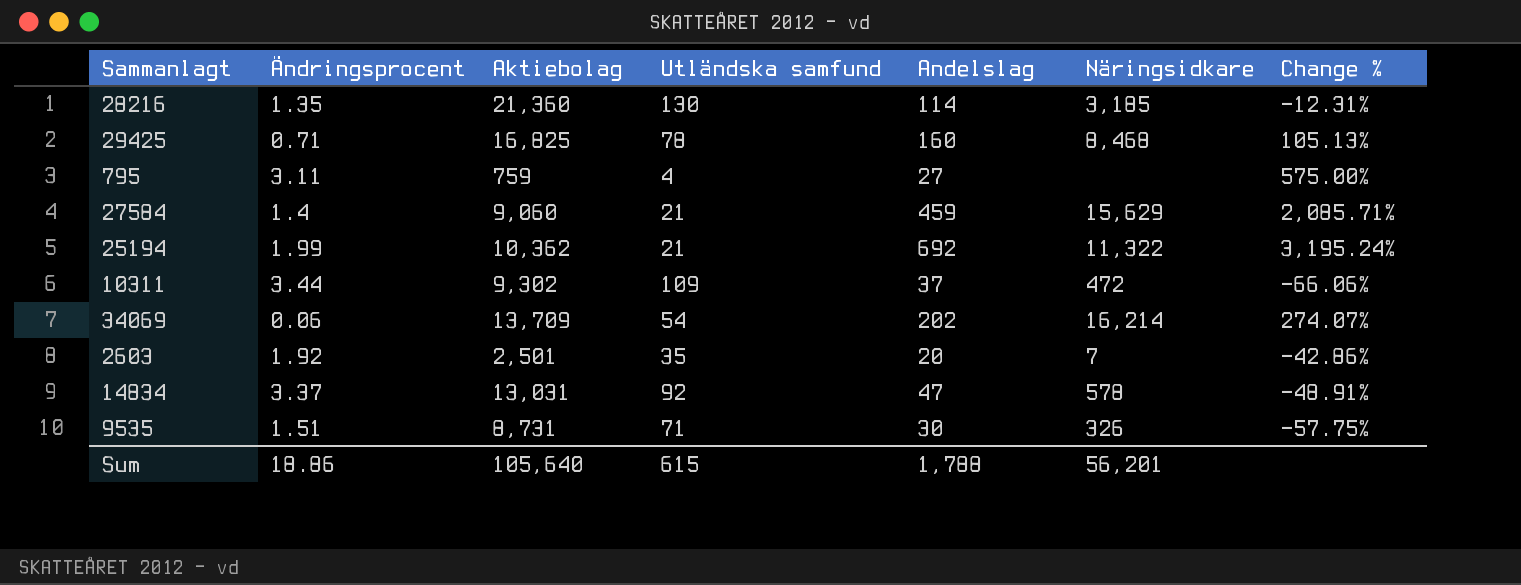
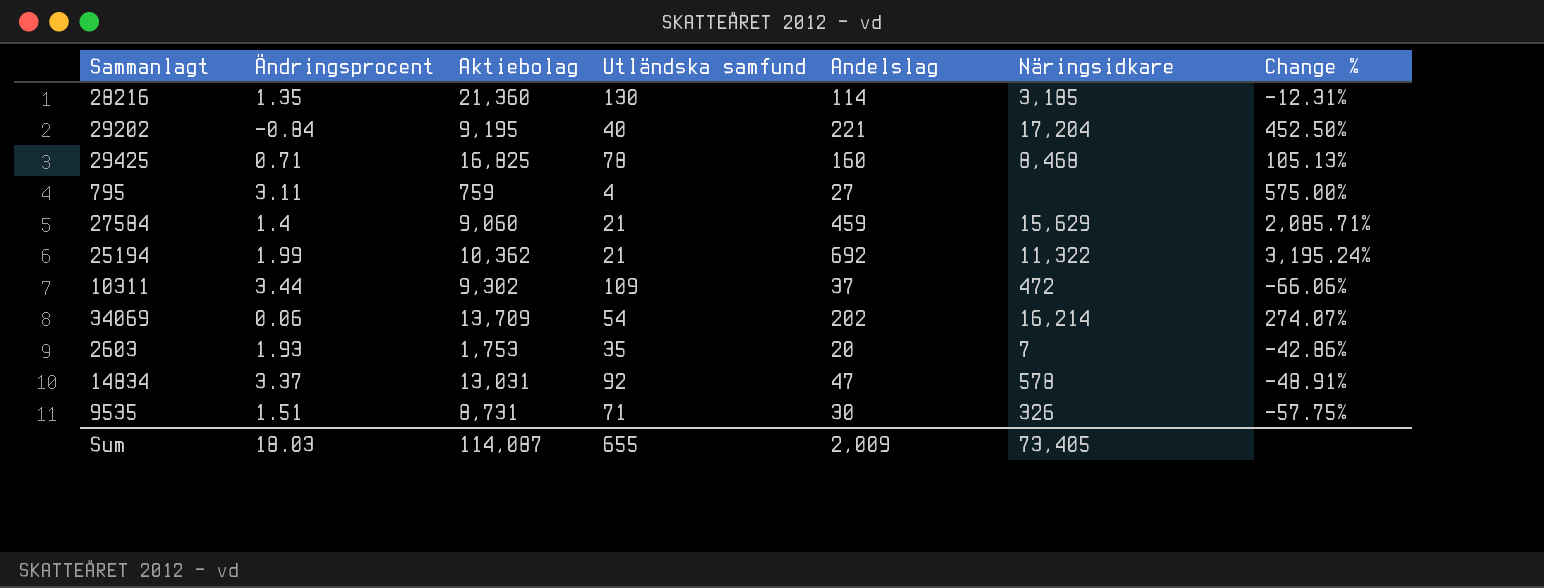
row 29202: none -> -0.84 | 9,195 | 40 | 221 | 17,204 | 452.50%
2603 | Ändringsprocent: 1.92 -> 1.93
2603 | Aktiebolag: 2,501 -> 1,753
Sum | Ändringsprocent: 18.86 -> 18.03
Sum | Aktiebolag: 105,640 -> 114,087
Sum | Utländska samfund: 615 -> 655
Sum | Andelslag: 1,788 -> 2,009
Sum | Näringsidkare: 56,201 -> 73,405

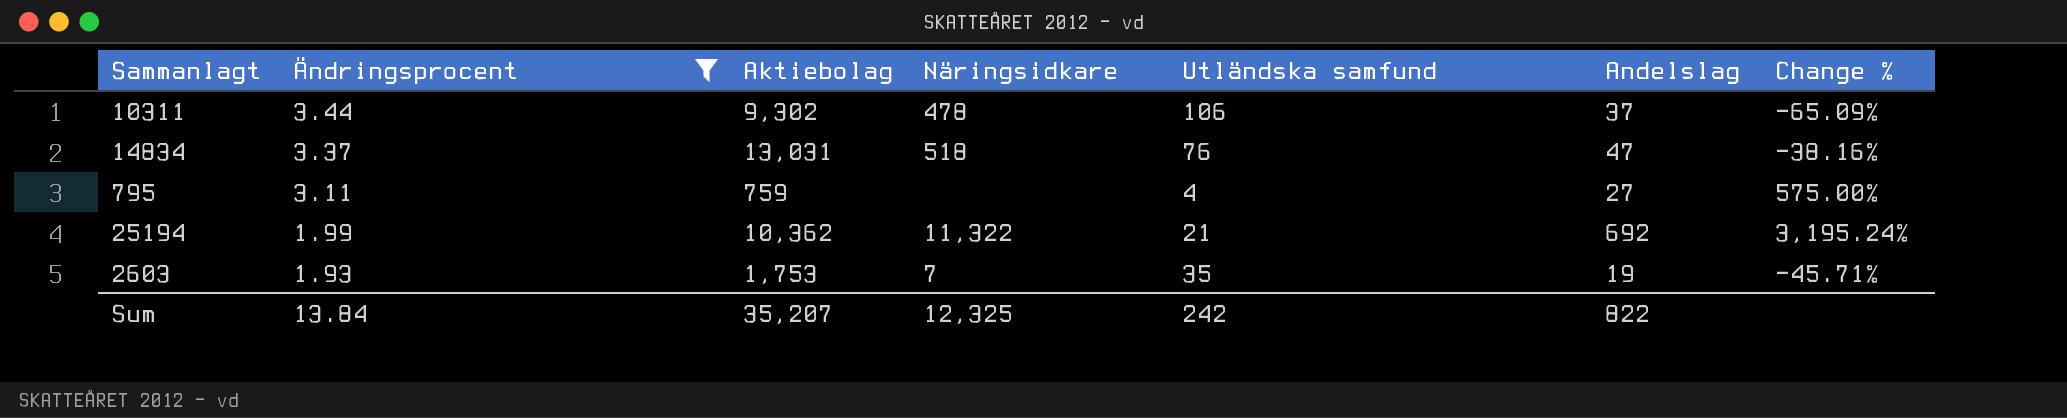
filter: none -> Ändringsprocent >= 1.93
row order: none -> Ändringsprocent descending
column Näringsidkare | position: 6 -> 4
10311 | Näringsidkare: 472 -> 478
10311 | Utländska samfund: 109 -> 106
10311 | Change %: -66.06% -> -65.09%
14834 | Näringsidkare: 578 -> 518
14834 | Utländska samfund: 92 -> 76
14834 | Change %: -48.91% -> -38.16%
2603 | Andelslag: 20 -> 19
2603 | Change %: -42.86% -> -45.71%
Sum | Ändringsprocent: 18.03 -> 13.84
Sum | Aktiebolag: 114,087 -> 35,207
Sum | Näringsidkare: 73,405 -> 12,325
Sum | Utländska samfund: 655 -> 242
Sum | Andelslag: 2,009 -> 822

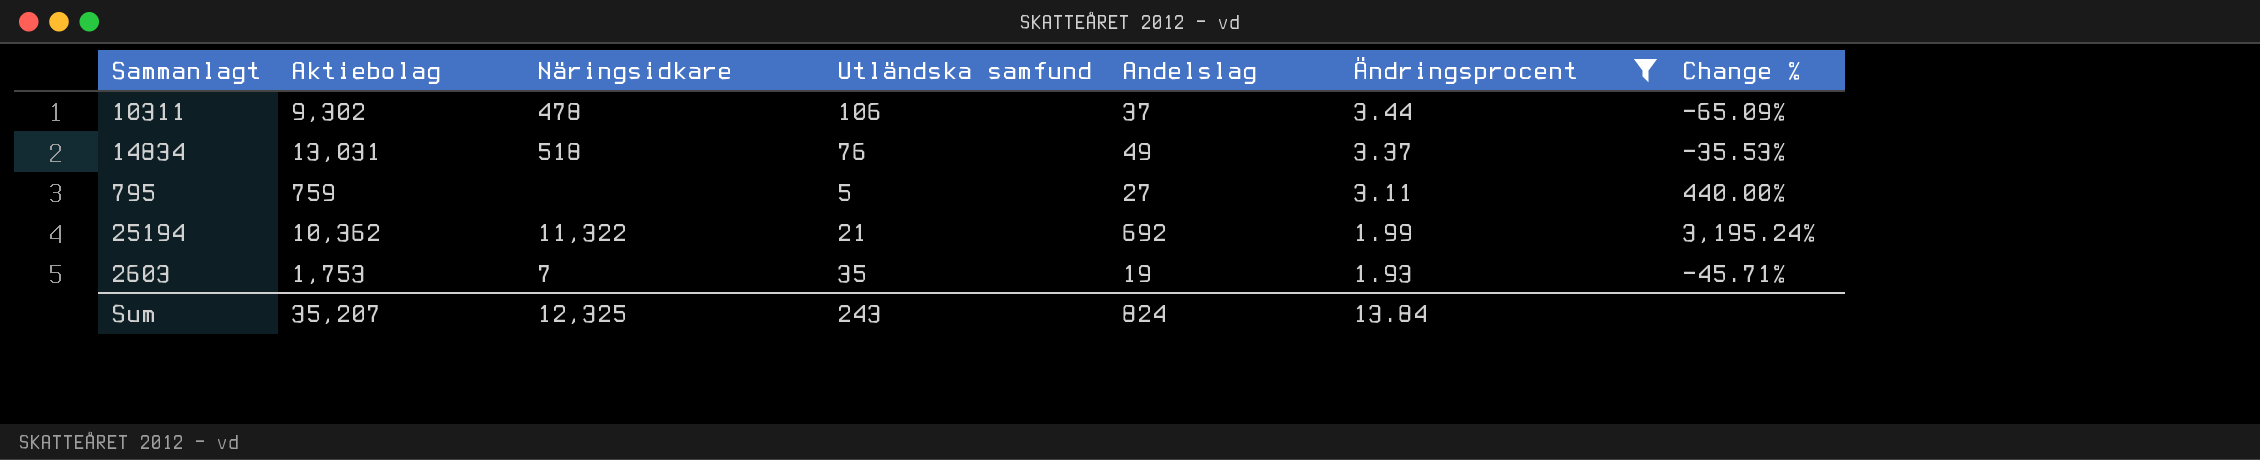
column Ändringsprocent | position: 2 -> 6
14834 | Andelslag: 47 -> 49
14834 | Change %: -38.16% -> -35.53%
795 | Utländska samfund: 4 -> 5
795 | Change %: 575.00% -> 440.00%
Sum | Utländska samfund: 242 -> 243
Sum | Andelslag: 822 -> 824

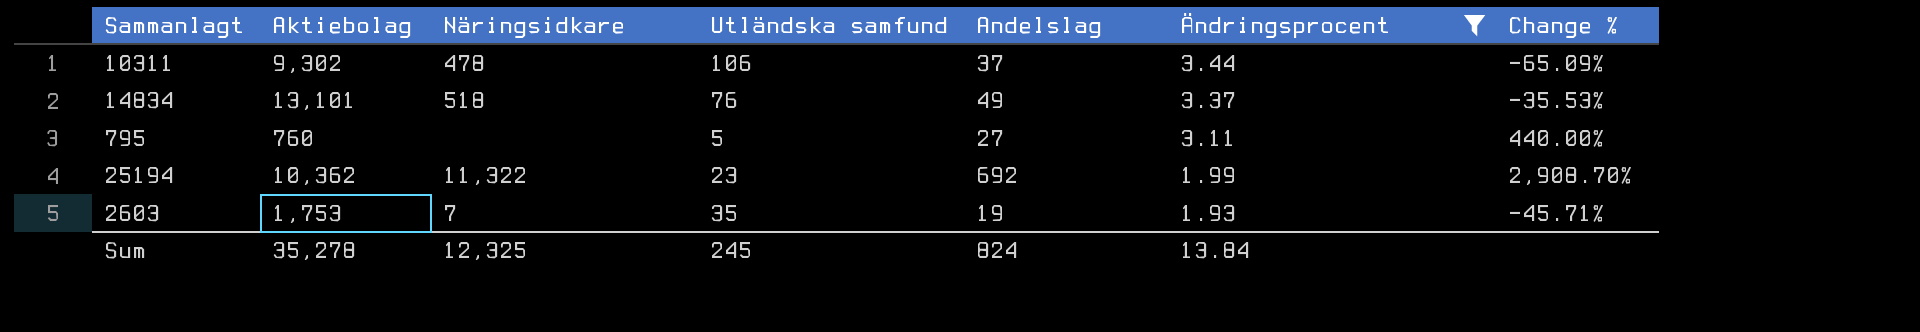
14834 | Aktiebolag: 13,031 -> 13,101
795 | Aktiebolag: 759 -> 760
25194 | Utländska samfund: 21 -> 23
25194 | Change %: 3,195.24% -> 2,908.70%
Sum | Aktiebolag: 35,207 -> 35,278
Sum | Utländska samfund: 243 -> 245

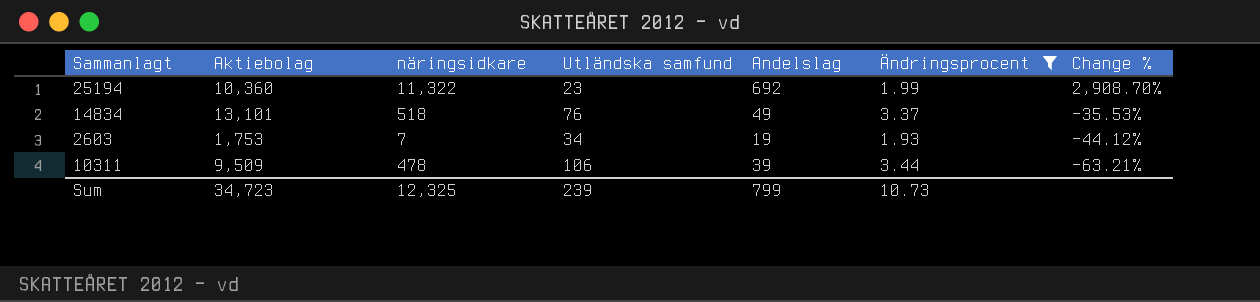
row order: Ändringsprocent descending -> Change % descending
column name: Näringsidkare -> näringsidkare
row 795: 760 | none | 5 | 27 | 3.11 | 440.00% -> none
25194 | Aktiebolag: 10,362 -> 10,360
2603 | Utländska samfund: 35 -> 34
2603 | Change %: -45.71% -> -44.12%
10311 | Aktiebolag: 9,302 -> 9,509
10311 | Andelslag: 37 -> 39
10311 | Change %: -65.09% -> -63.21%
Sum | Aktiebolag: 35,278 -> 34,723
Sum | Utländska samfund: 245 -> 239
Sum | Andelslag: 824 -> 799
Sum | Ändringsprocent: 13.84 -> 10.73

